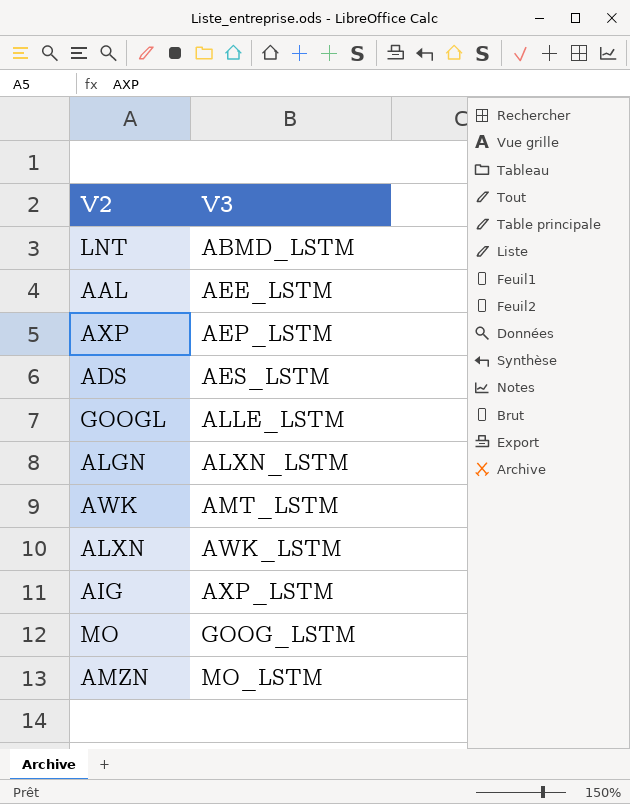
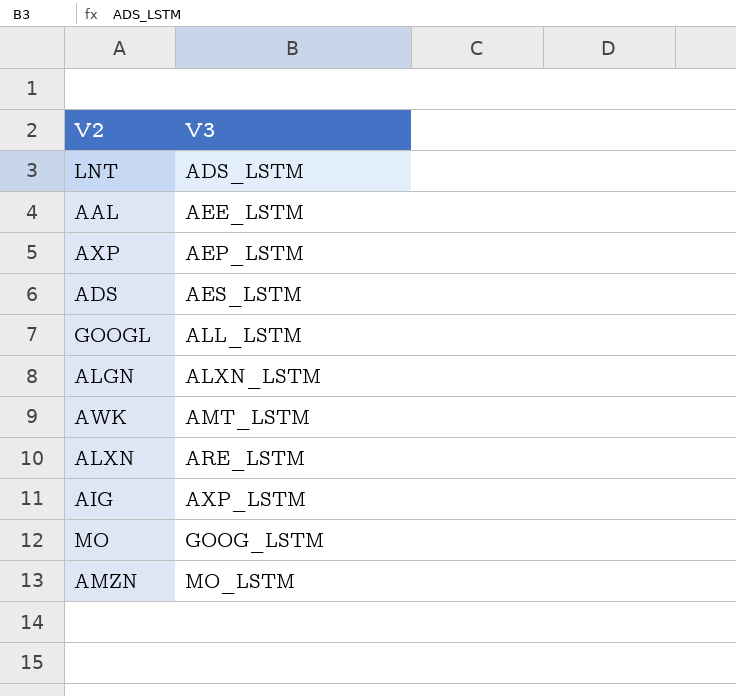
LNT | V3: ABMD_LSTM -> ADS_LSTM
GOOGL | V3: ALLE_LSTM -> ALL_LSTM
ALXN | V3: AWK_LSTM -> ARE_LSTM

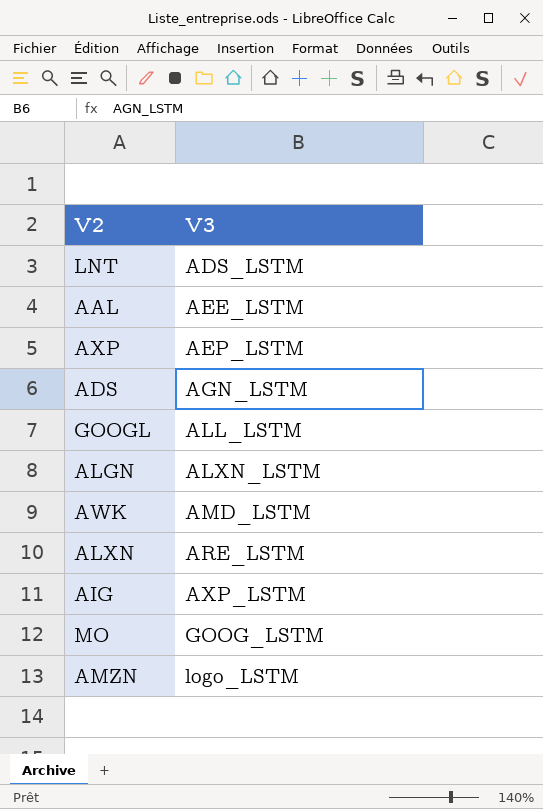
ADS | V3: AES_LSTM -> AGN_LSTM
AWK | V3: AMT_LSTM -> AMD_LSTM
AMZN | V3: MO_LSTM -> logo_LSTM

